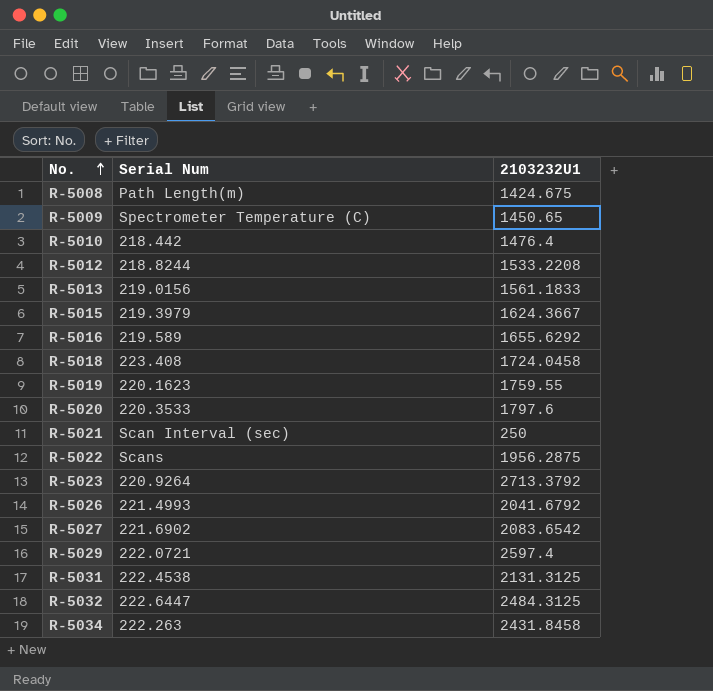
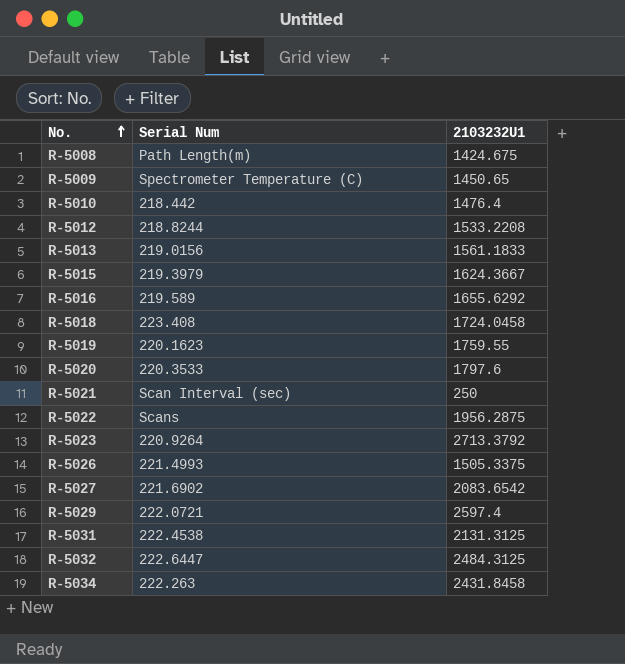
R-5026 | 2103232U1: 2041.6792 -> 1505.3375

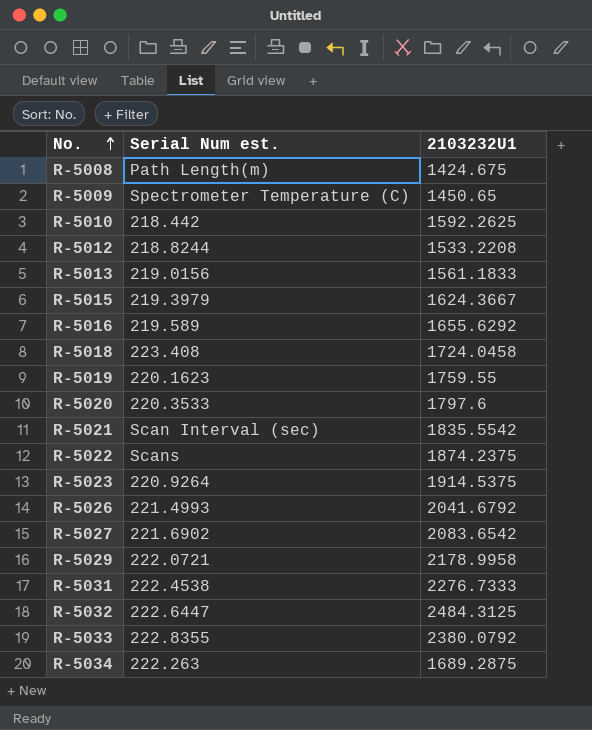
column name: Serial Num -> Serial Num est.
R-5010 | 2103232U1: 1476.4 -> 1592.2625
R-5021 | 2103232U1: 250 -> 1835.5542
R-5022 | 2103232U1: 1956.2875 -> 1874.2375
R-5023 | 2103232U1: 2713.3792 -> 1914.5375
R-5026 | 2103232U1: 1505.3375 -> 2041.6792
R-5029 | 2103232U1: 2597.4 -> 2178.9958
R-5031 | 2103232U1: 2131.3125 -> 2276.7333
row R-5033: none -> 222.8355 | 2380.0792
R-5034 | 2103232U1: 2431.8458 -> 1689.2875

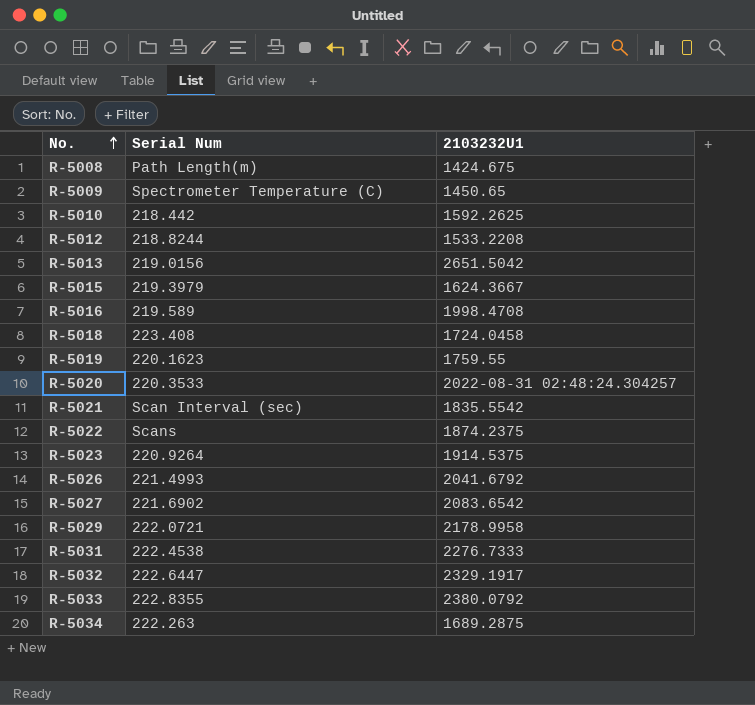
column name: Serial Num est. -> Serial Num
R-5013 | 2103232U1: 1561.1833 -> 2651.5042
R-5016 | 2103232U1: 1655.6292 -> 1998.4708
R-5020 | 2103232U1: 1797.6 -> 2022-08-31 02:48:24.304257
R-5032 | 2103232U1: 2484.3125 -> 2329.1917

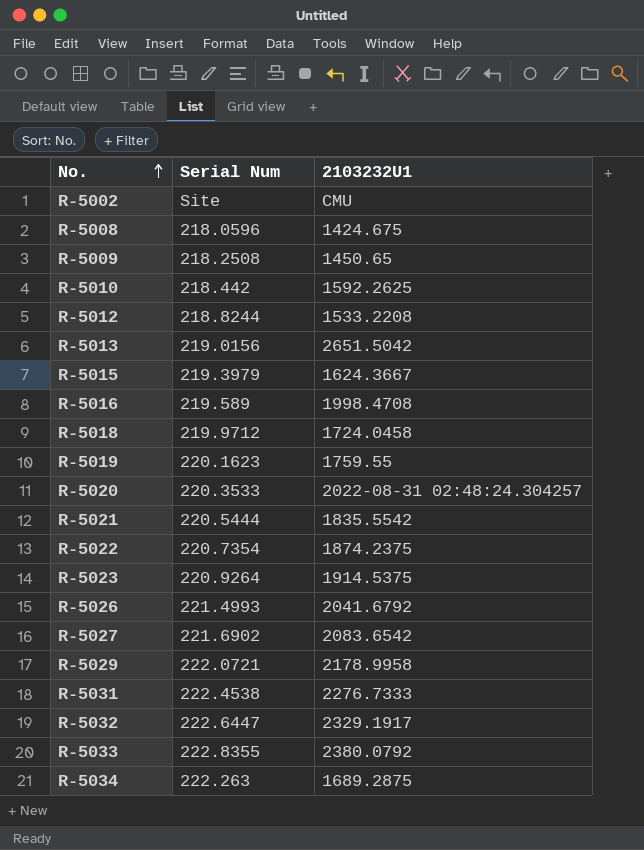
row R-5002: none -> Site | CMU
R-5008 | Serial Num: Path Length(m) -> 218.0596
R-5009 | Serial Num: Spectrometer Temperature (C) -> 218.2508
R-5018 | Serial Num: 223.408 -> 219.9712
R-5021 | Serial Num: Scan Interval (sec) -> 220.5444
R-5022 | Serial Num: Scans -> 220.7354

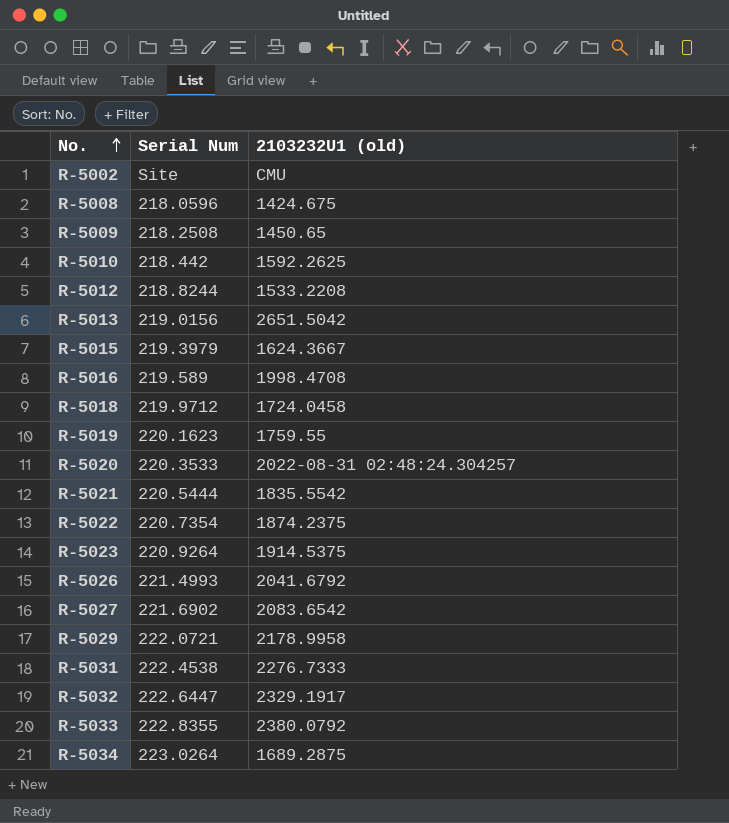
column name: 2103232U1 -> 2103232U1 (old)
R-5034 | Serial Num: 222.263 -> 223.0264

